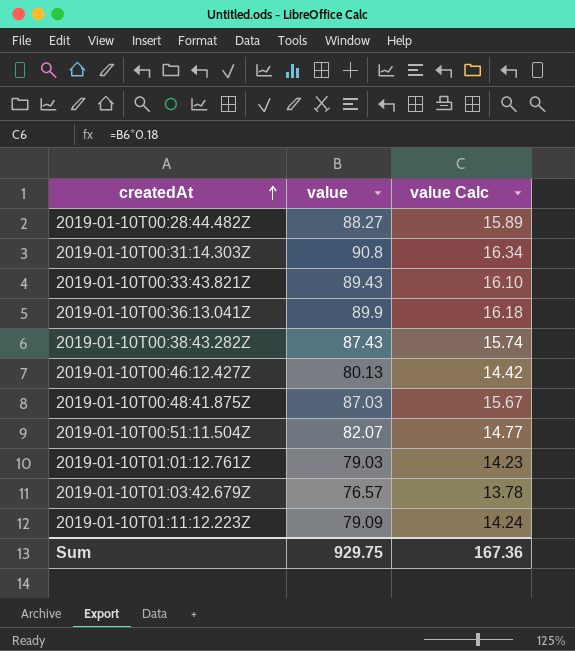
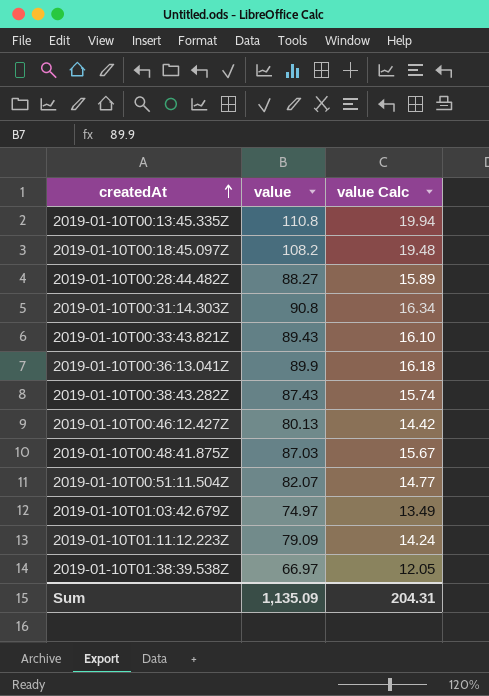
row 2019-01-10T01:01:12.761Z: 79.03 | 14.23 -> none
row 2019-01-10T00:13:45.335Z: none -> 110.8 | 19.94
row 2019-01-10T00:18:45.097Z: none -> 108.2 | 19.48
2019-01-10T01:03:42.679Z | value: 76.57 -> 74.97
2019-01-10T01:03:42.679Z | value Calc: 13.78 -> 13.49
row 2019-01-10T01:38:39.538Z: none -> 66.97 | 12.05
Sum | value: 929.75 -> 1,135.09
Sum | value Calc: 167.36 -> 204.31

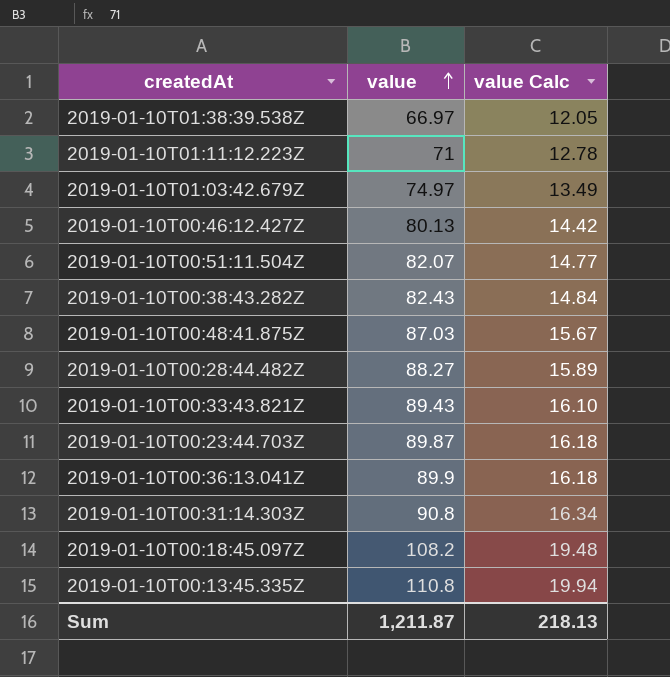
row order: createdAt ascending -> value ascending
2019-01-10T01:11:12.223Z | value: 79.09 -> 71
2019-01-10T01:11:12.223Z | value Calc: 14.24 -> 12.78
2019-01-10T00:38:43.282Z | value: 87.43 -> 82.43
2019-01-10T00:38:43.282Z | value Calc: 15.74 -> 14.84
row 2019-01-10T00:23:44.703Z: none -> 89.87 | 16.18
Sum | value: 1,135.09 -> 1,211.87
Sum | value Calc: 204.31 -> 218.13

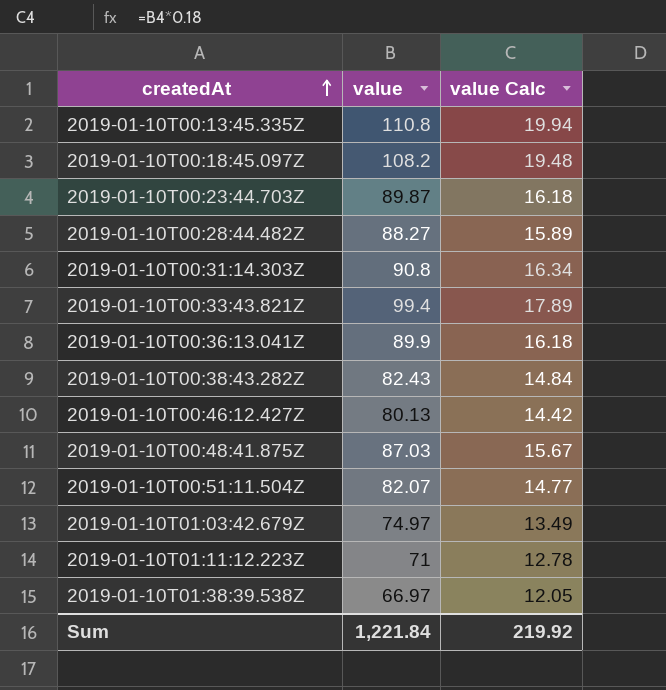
row order: value ascending -> createdAt ascending
2019-01-10T00:33:43.821Z | value: 89.43 -> 99.4
2019-01-10T00:33:43.821Z | value Calc: 16.10 -> 17.89
Sum | value: 1,211.87 -> 1,221.84
Sum | value Calc: 218.13 -> 219.92

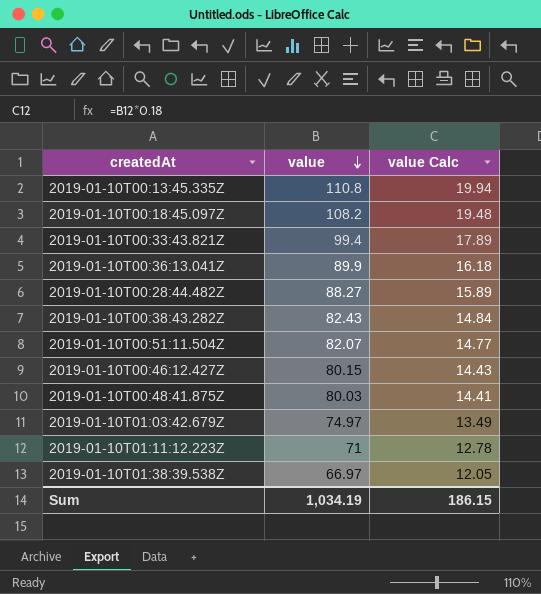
row order: createdAt ascending -> value descending
row 2019-01-10T00:23:44.703Z: 89.87 | 16.18 -> none
row 2019-01-10T00:31:14.303Z: 90.8 | 16.34 -> none
2019-01-10T00:46:12.427Z | value: 80.13 -> 80.15
2019-01-10T00:46:12.427Z | value Calc: 14.42 -> 14.43
2019-01-10T00:48:41.875Z | value: 87.03 -> 80.03
2019-01-10T00:48:41.875Z | value Calc: 15.67 -> 14.41
Sum | value: 1,221.84 -> 1,034.19
Sum | value Calc: 219.92 -> 186.15

